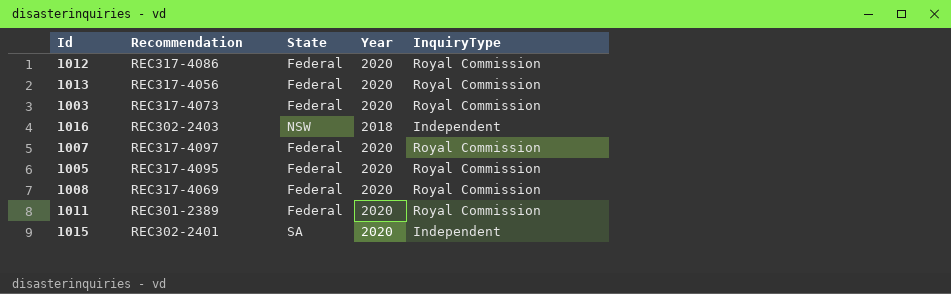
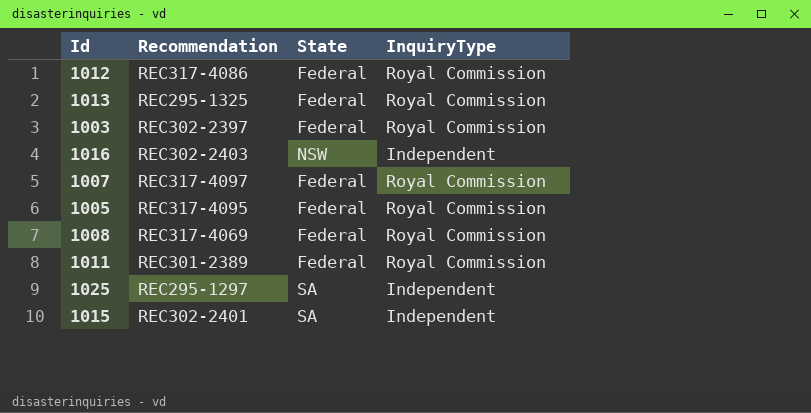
column Year | position: 4 -> none
1013 | Recommendation: REC317-4056 -> REC295-1325
1003 | Recommendation: REC317-4073 -> REC302-2397
row 1025: none -> REC295-1297 | SA | Independent

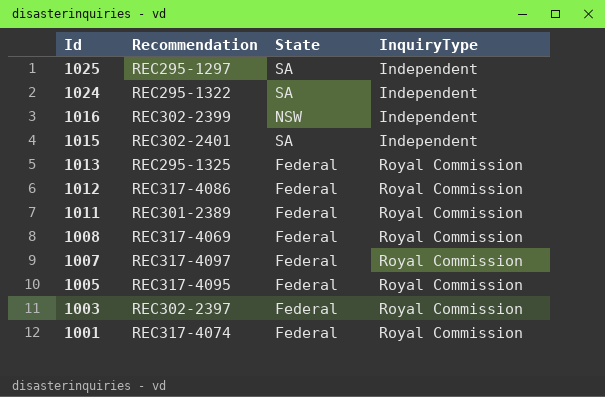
row order: none -> Id descending
row 1024: none -> REC295-1322 | SA | Independent
1016 | Recommendation: REC302-2403 -> REC302-2399
row 1001: none -> REC317-4074 | Federal | Royal Commission

